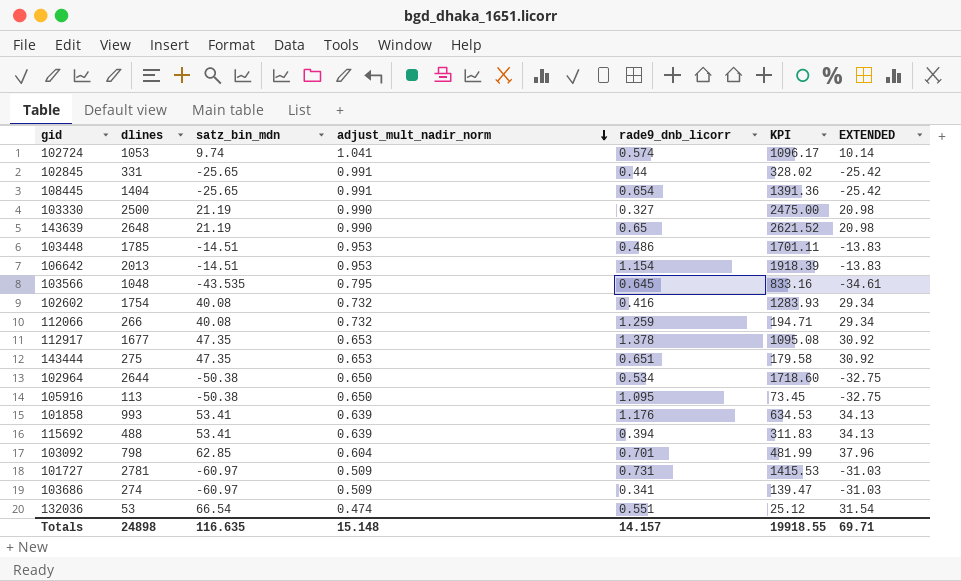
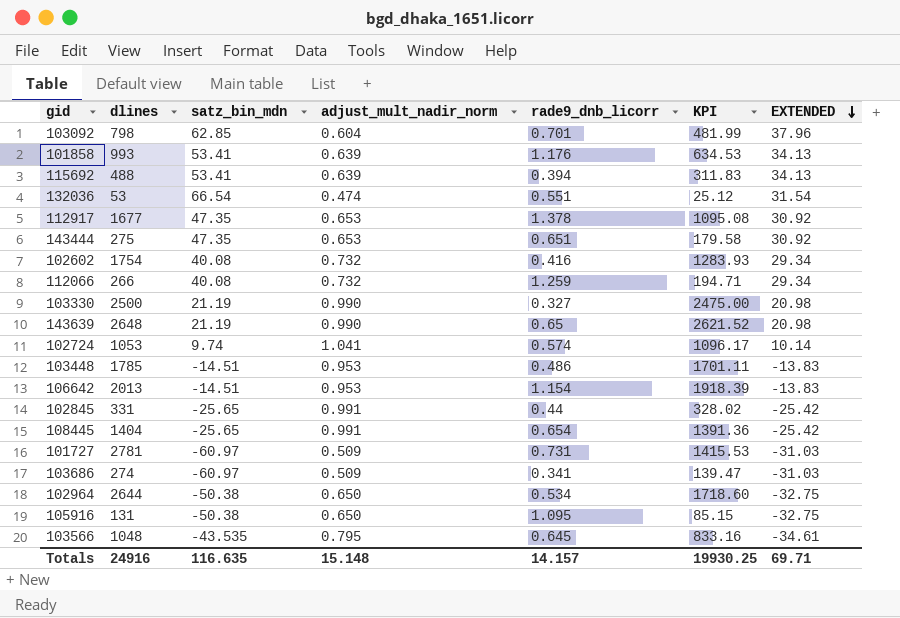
row order: adjust_mult_nadir_norm descending -> EXTENDED descending
105916 | dlines: 113 -> 131
105916 | KPI: 73.45 -> 85.15
Totals | dlines: 24898 -> 24916
Totals | KPI: 19918.55 -> 19930.25

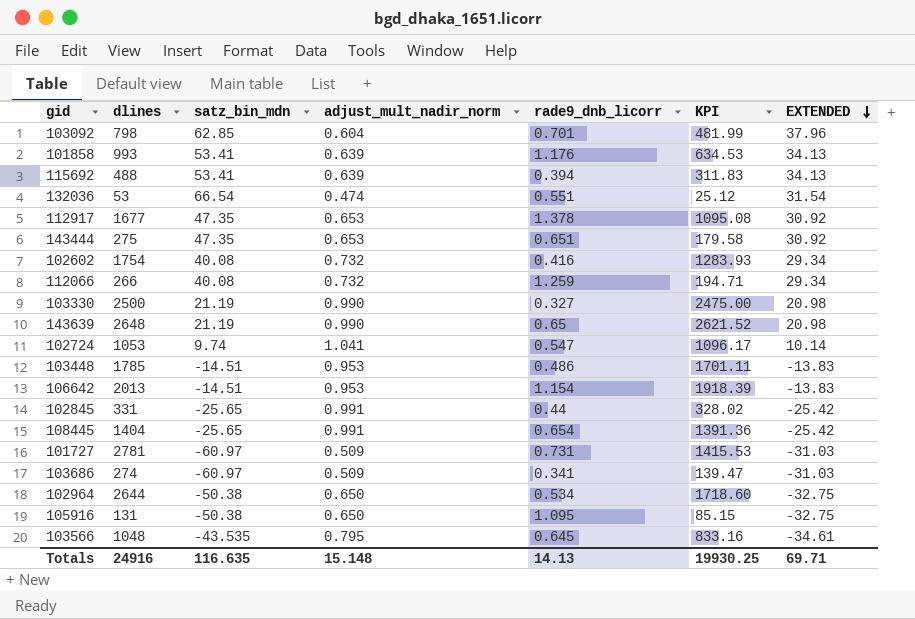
102724 | rade9_dnb_licorr: 0.574 -> 0.547
Totals | rade9_dnb_licorr: 14.157 -> 14.13

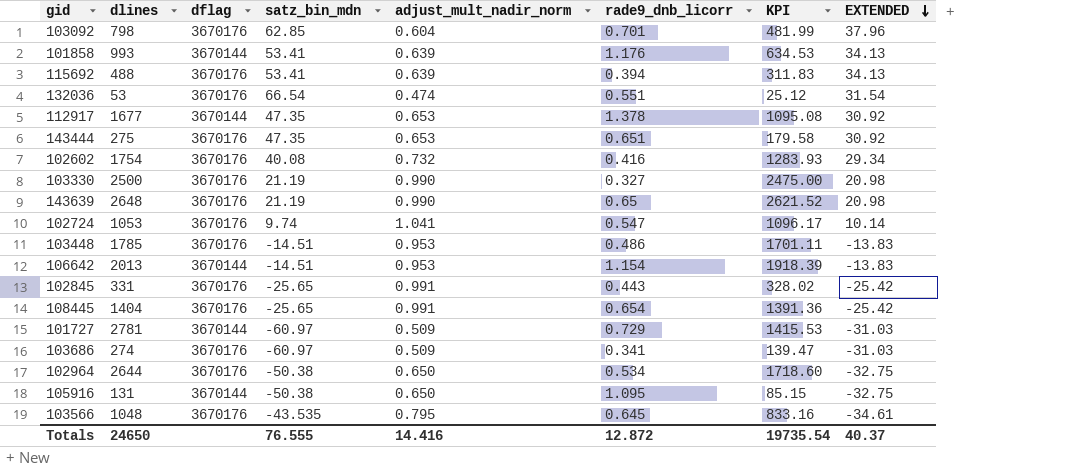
column dflag | position: none -> 3
row 112066: 266 | 40.08 | 0.732 | 1.259 | 194.71 | 29.34 -> none
102845 | rade9_dnb_licorr: 0.44 -> 0.443
101727 | rade9_dnb_licorr: 0.731 -> 0.729
Totals | dlines: 24916 -> 24650
Totals | satz_bin_mdn: 116.635 -> 76.555
Totals | adjust_mult_nadir_norm: 15.148 -> 14.416
Totals | rade9_dnb_licorr: 14.13 -> 12.872
Totals | KPI: 19930.25 -> 19735.54
Totals | EXTENDED: 69.71 -> 40.37

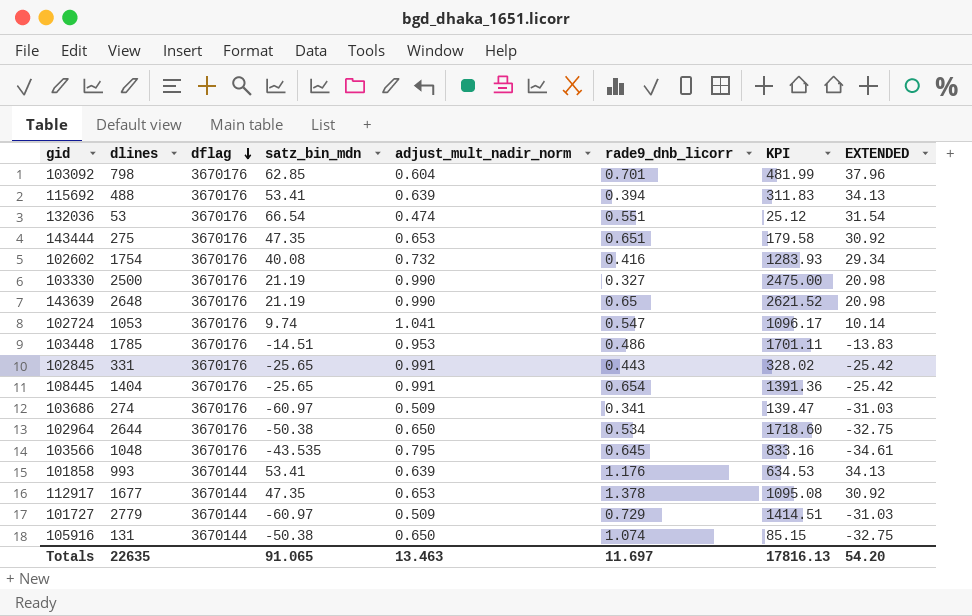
row order: EXTENDED descending -> dflag descending
row 106642: 2013 | 3670144 | -14.51 | 0.953 | 1.154 | 1918.39 | -13.83 -> none
101727 | dlines: 2781 -> 2779
101727 | KPI: 1415.53 -> 1414.51
105916 | rade9_dnb_licorr: 1.095 -> 1.074
Totals | dlines: 24650 -> 22635
Totals | satz_bin_mdn: 76.555 -> 91.065
Totals | adjust_mult_nadir_norm: 14.416 -> 13.463
Totals | rade9_dnb_licorr: 12.872 -> 11.697
Totals | KPI: 19735.54 -> 17816.13
Totals | EXTENDED: 40.37 -> 54.20

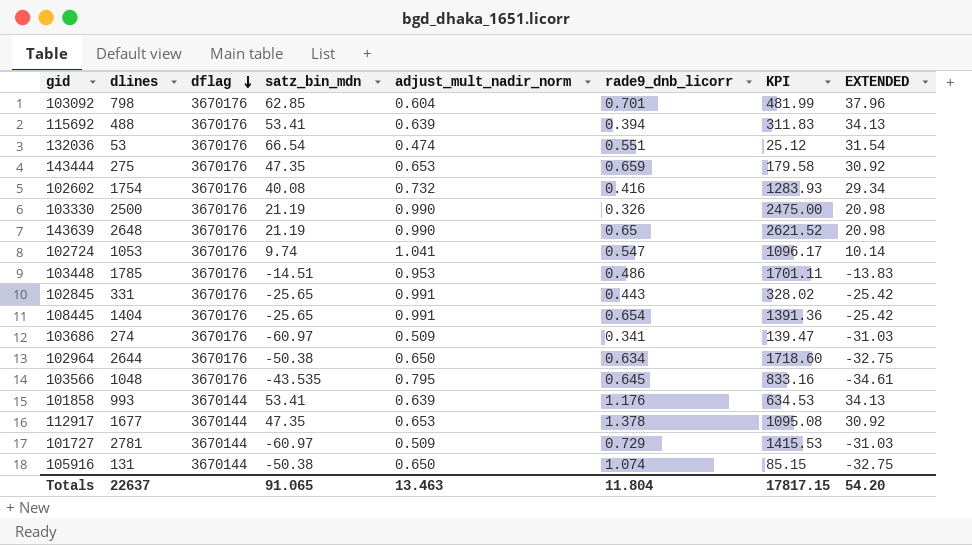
143444 | rade9_dnb_licorr: 0.651 -> 0.659
103330 | rade9_dnb_licorr: 0.327 -> 0.326
102964 | rade9_dnb_licorr: 0.534 -> 0.634
101727 | dlines: 2779 -> 2781
101727 | KPI: 1414.51 -> 1415.53
Totals | dlines: 22635 -> 22637
Totals | rade9_dnb_licorr: 11.697 -> 11.804
Totals | KPI: 17816.13 -> 17817.15

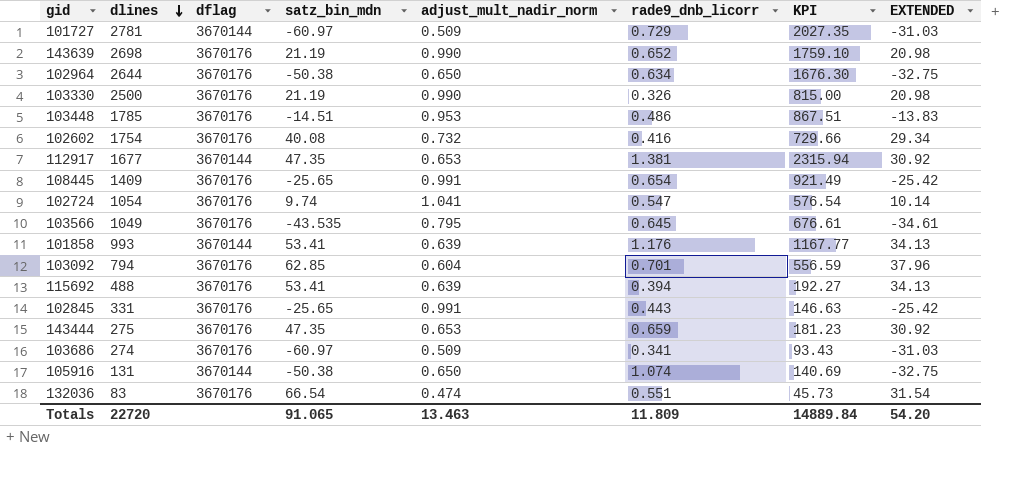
row order: dflag descending -> dlines descending
column KPI | formula: [dlines] * [adjust_mult_nadir_norm] -> [dlines] * [rade9_dnb_licorr]
143639 | dlines: 2648 -> 2698
143639 | rade9_dnb_licorr: 0.65 -> 0.652
112917 | rade9_dnb_licorr: 1.378 -> 1.381
108445 | dlines: 1404 -> 1409
102724 | dlines: 1053 -> 1054
103566 | dlines: 1048 -> 1049
103092 | dlines: 798 -> 794
132036 | dlines: 53 -> 83
Totals | dlines: 22637 -> 22720
Totals | rade9_dnb_licorr: 11.804 -> 11.809
Totals | KPI: 17817.15 -> 14889.84

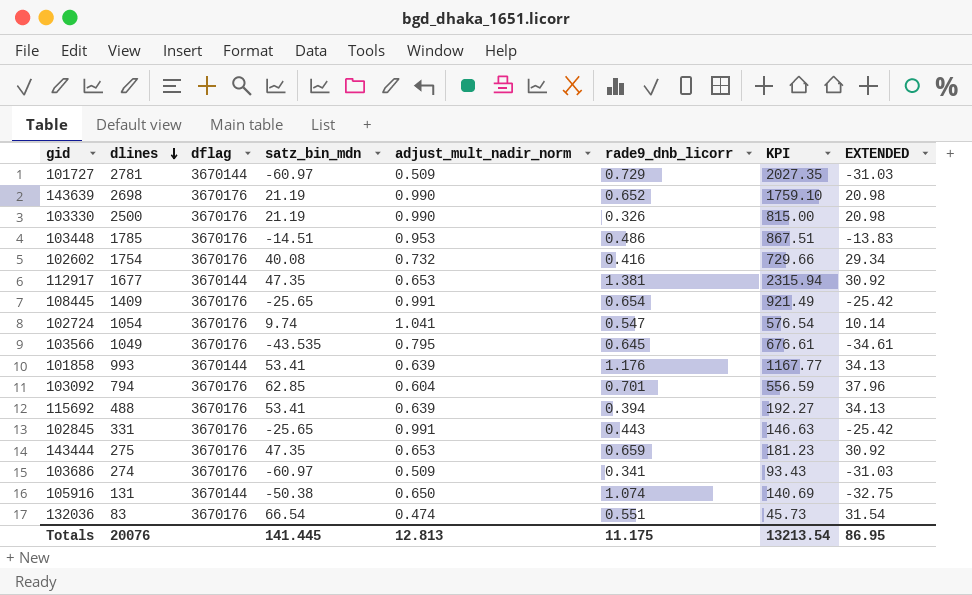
row 102964: 2644 | 3670176 | -50.38 | 0.650 | 0.634 | 1676.30 | -32.75 -> none
Totals | dlines: 22720 -> 20076
Totals | satz_bin_mdn: 91.065 -> 141.445
Totals | adjust_mult_nadir_norm: 13.463 -> 12.813
Totals | rade9_dnb_licorr: 11.809 -> 11.175
Totals | KPI: 14889.84 -> 13213.54
Totals | EXTENDED: 54.20 -> 86.95

